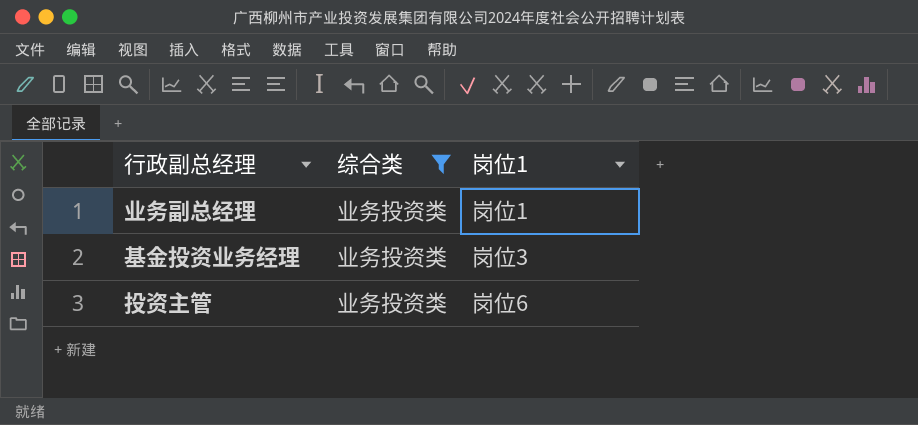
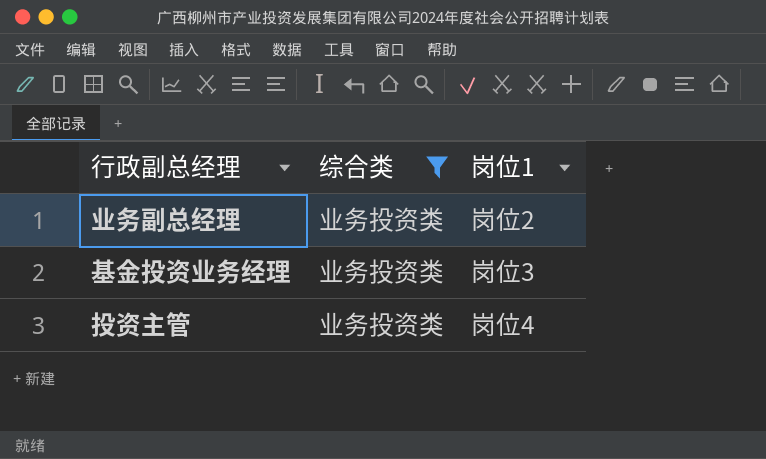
业务副总经理 | 岗位1: 岗位1 -> 岗位2
投资主管 | 岗位1: 岗位6 -> 岗位4

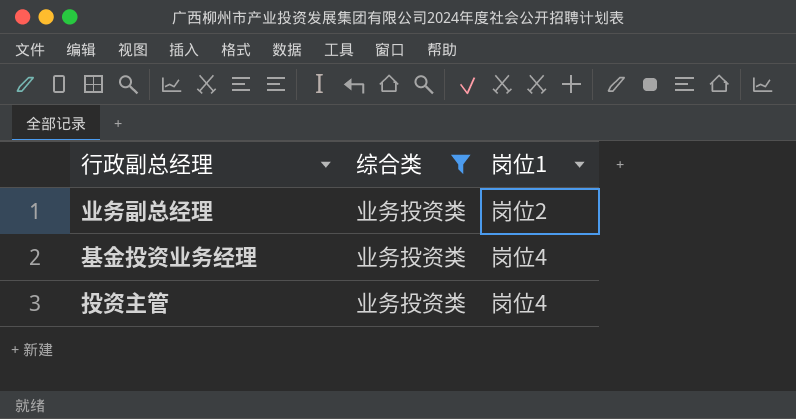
基金投资业务经理 | 岗位1: 岗位3 -> 岗位4

